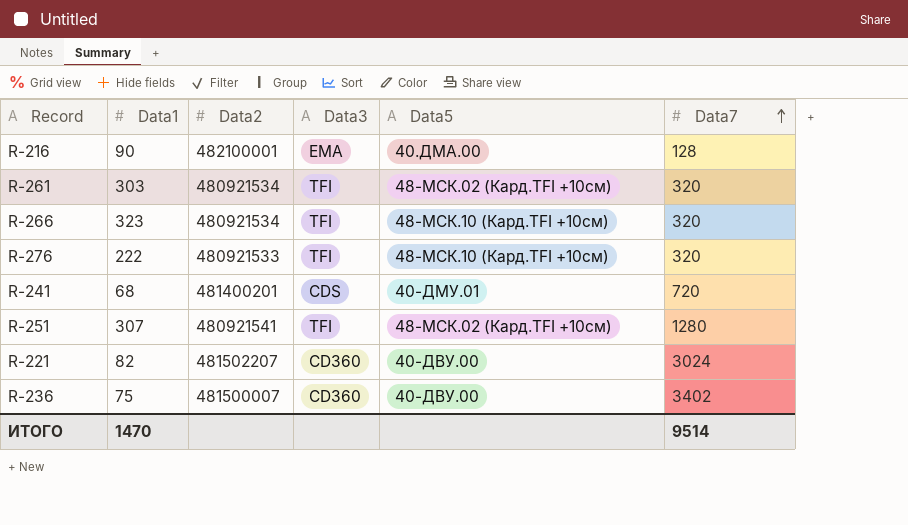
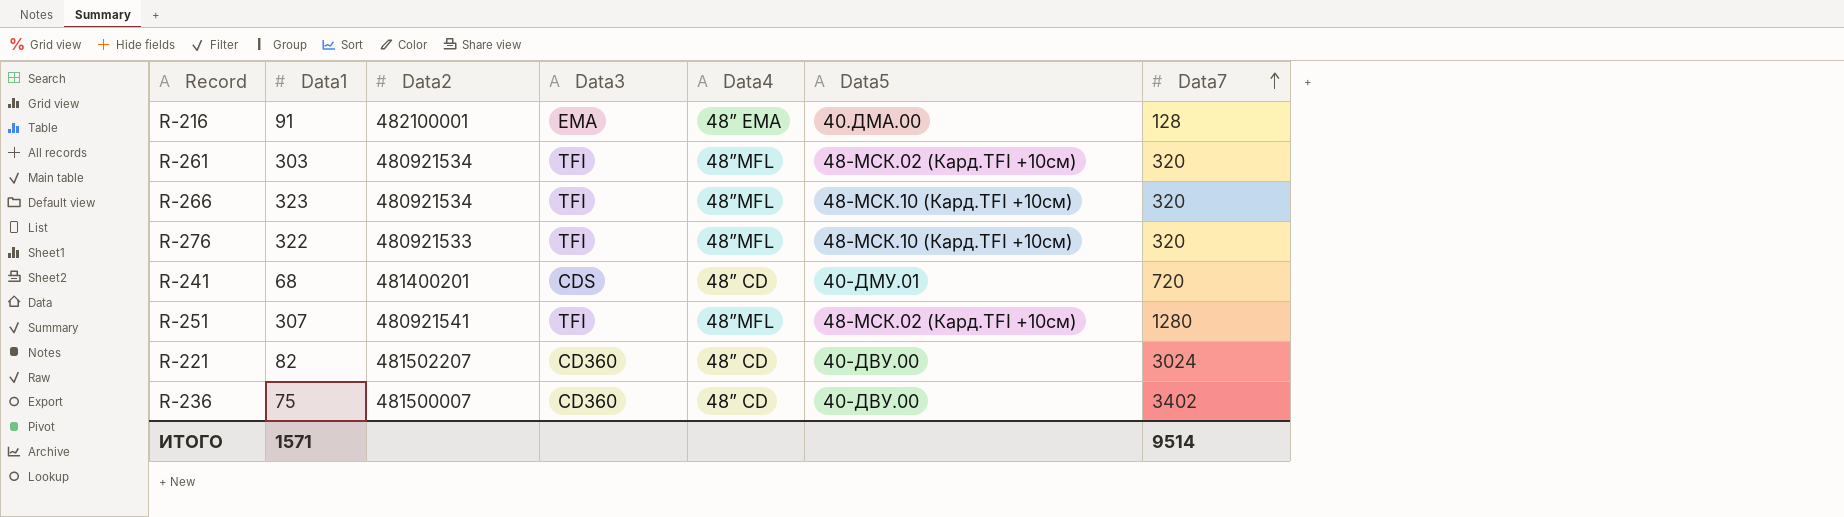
column Data4 | position: none -> 5
R-216 | Data1: 90 -> 91
R-276 | Data1: 222 -> 322
ИТОГО | Data1: 1470 -> 1571

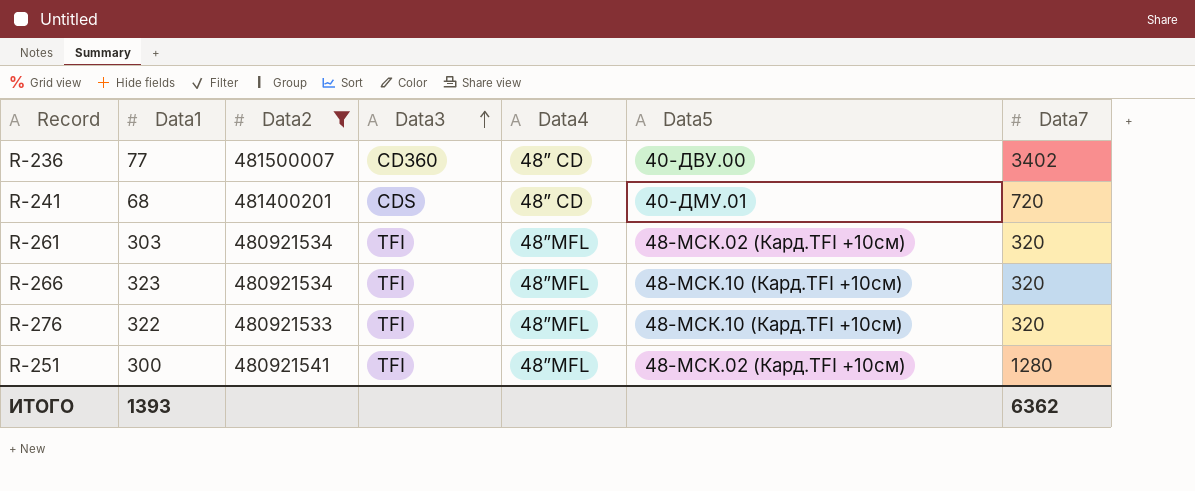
filter: none -> Data2 <= 481500007
row order: Data7 ascending -> Data3 ascending
R-236 | Data1: 75 -> 77
R-251 | Data1: 307 -> 300
ИТОГО | Data1: 1571 -> 1393
ИТОГО | Data7: 9514 -> 6362

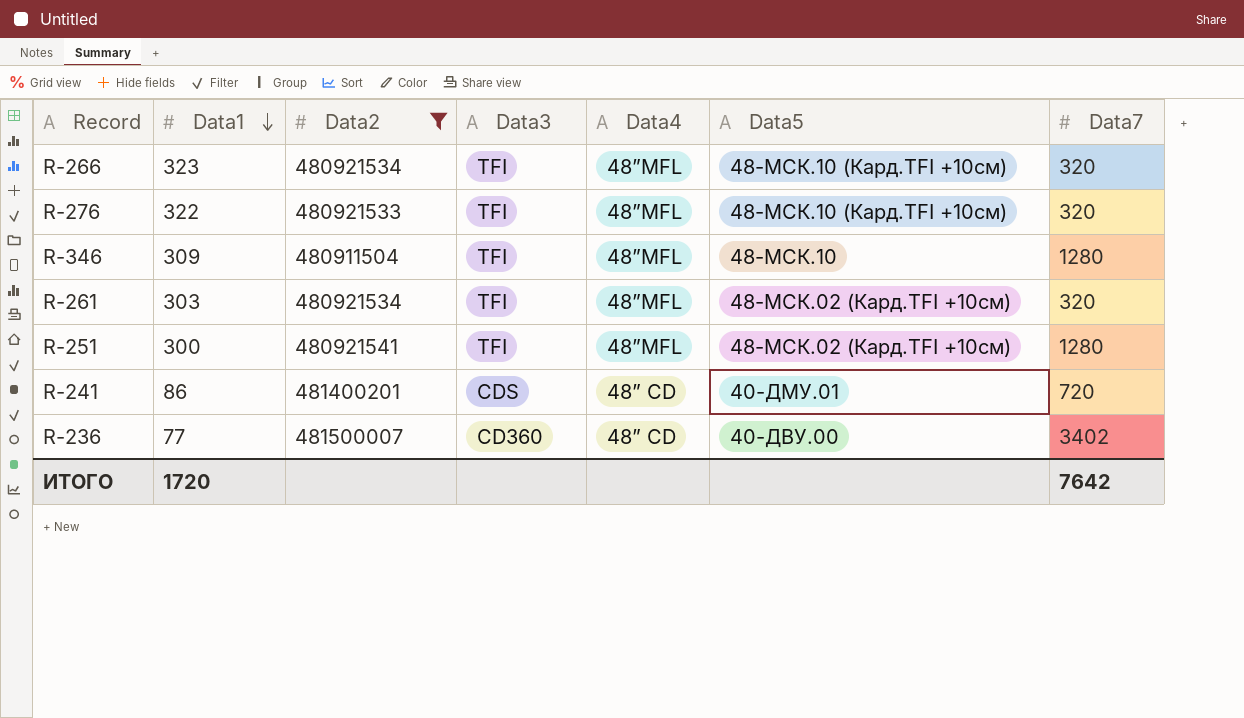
row order: Data3 ascending -> Data1 descending
row R-346: none -> 309 | 480911504 | TFI | 48”MFL | 48-МСК.10 | 1280
R-241 | Data1: 68 -> 86
ИТОГО | Data1: 1393 -> 1720
ИТОГО | Data7: 6362 -> 7642

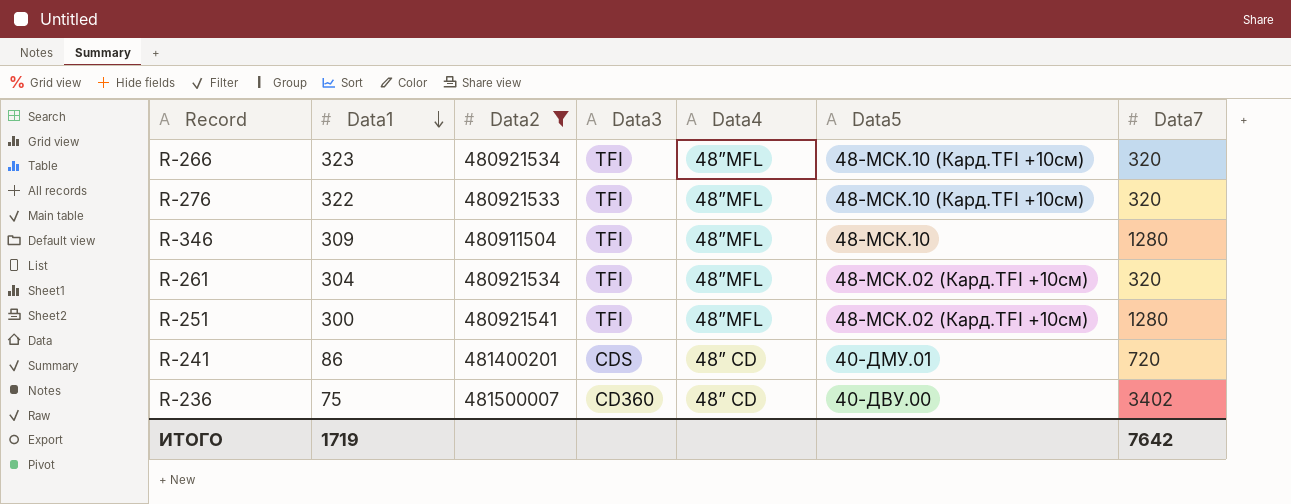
R-261 | Data1: 303 -> 304
R-236 | Data1: 77 -> 75
ИТОГО | Data1: 1720 -> 1719

